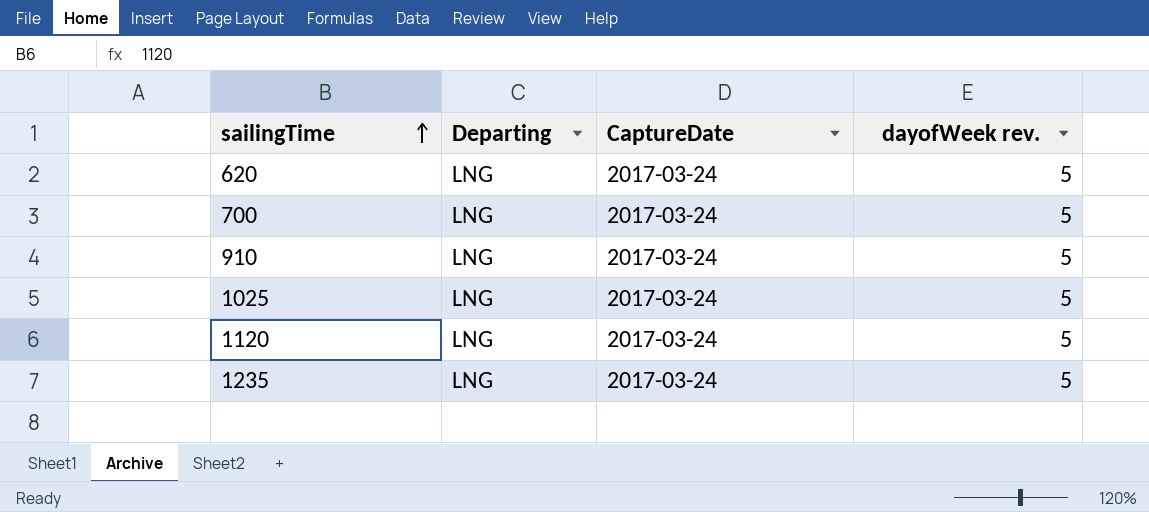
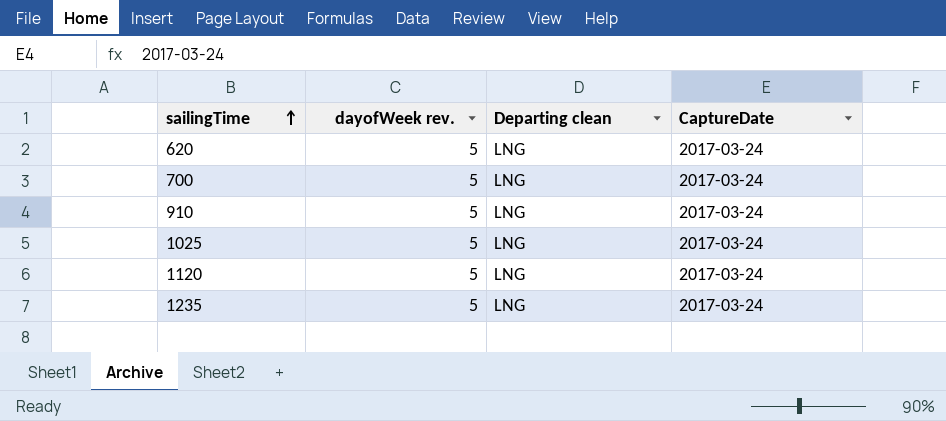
column dayofWeek rev. | position: 4 -> 2
column name: Departing -> Departing clean

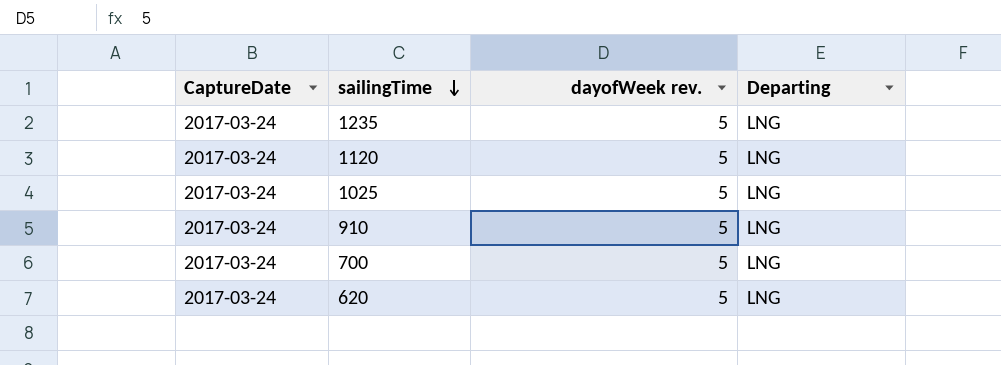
row order: sailingTime ascending -> sailingTime descending
column CaptureDate | position: 4 -> 1
column name: Departing clean -> Departing

